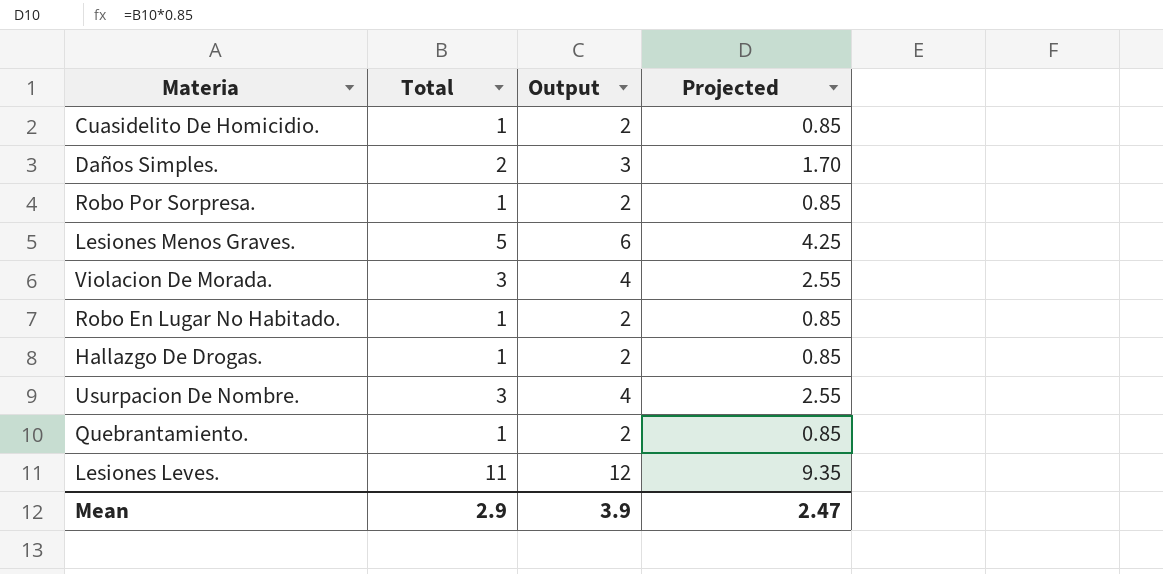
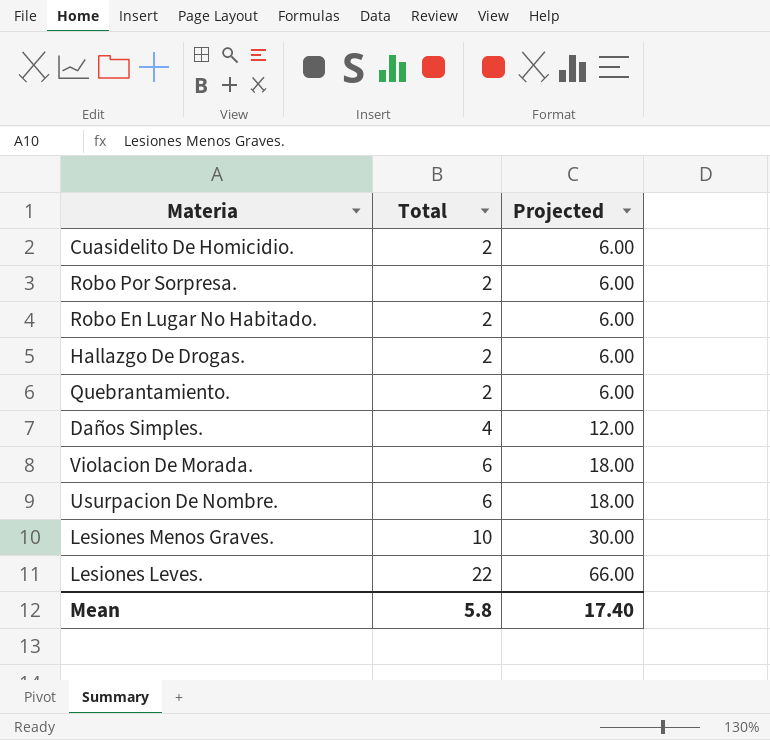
row order: none -> Total ascending
column Output | formula: [Total] + 1 -> none
column Projected | formula: [Total] * 0.85 -> [Total] * 3
Cuasidelito De Homicidio. | Total: 1 -> 2
Robo Por Sorpresa. | Total: 1 -> 2
Robo En Lugar No Habitado. | Total: 1 -> 2
Hallazgo De Drogas. | Total: 1 -> 2
Quebrantamiento. | Total: 1 -> 2
Daños Simples. | Total: 2 -> 4
Violacion De Morada. | Total: 3 -> 6
Usurpacion De Nombre. | Total: 3 -> 6
Lesiones Menos Graves. | Total: 5 -> 10
Lesiones Leves. | Total: 11 -> 22
Mean | Total: 2.9 -> 5.8
Mean | Projected: 2.47 -> 17.40

